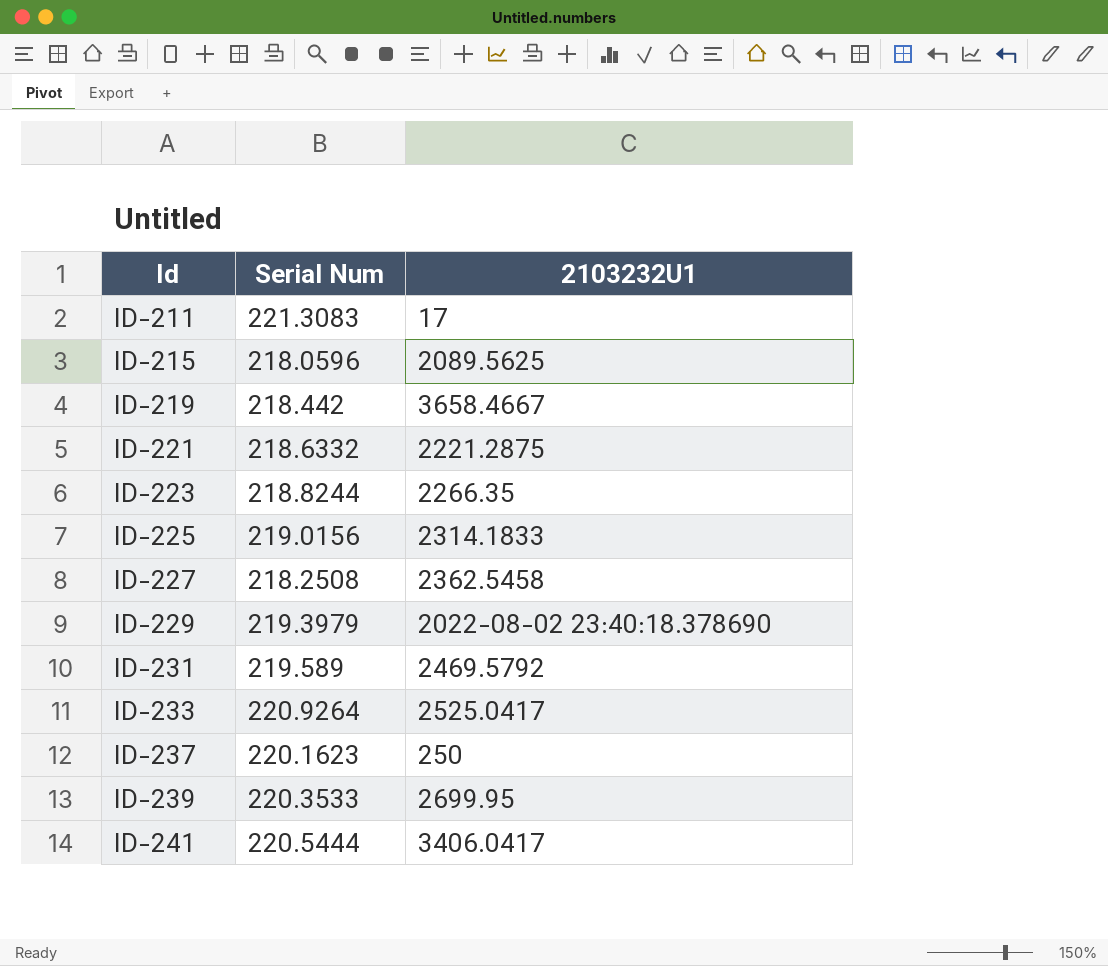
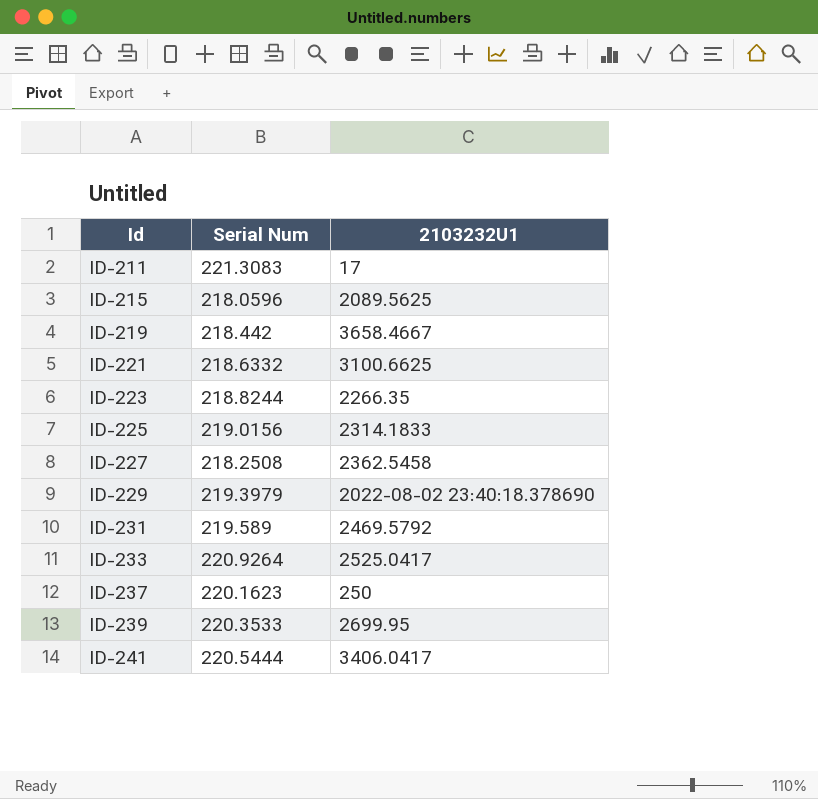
ID-221 | 2103232U1: 2221.2875 -> 3100.6625

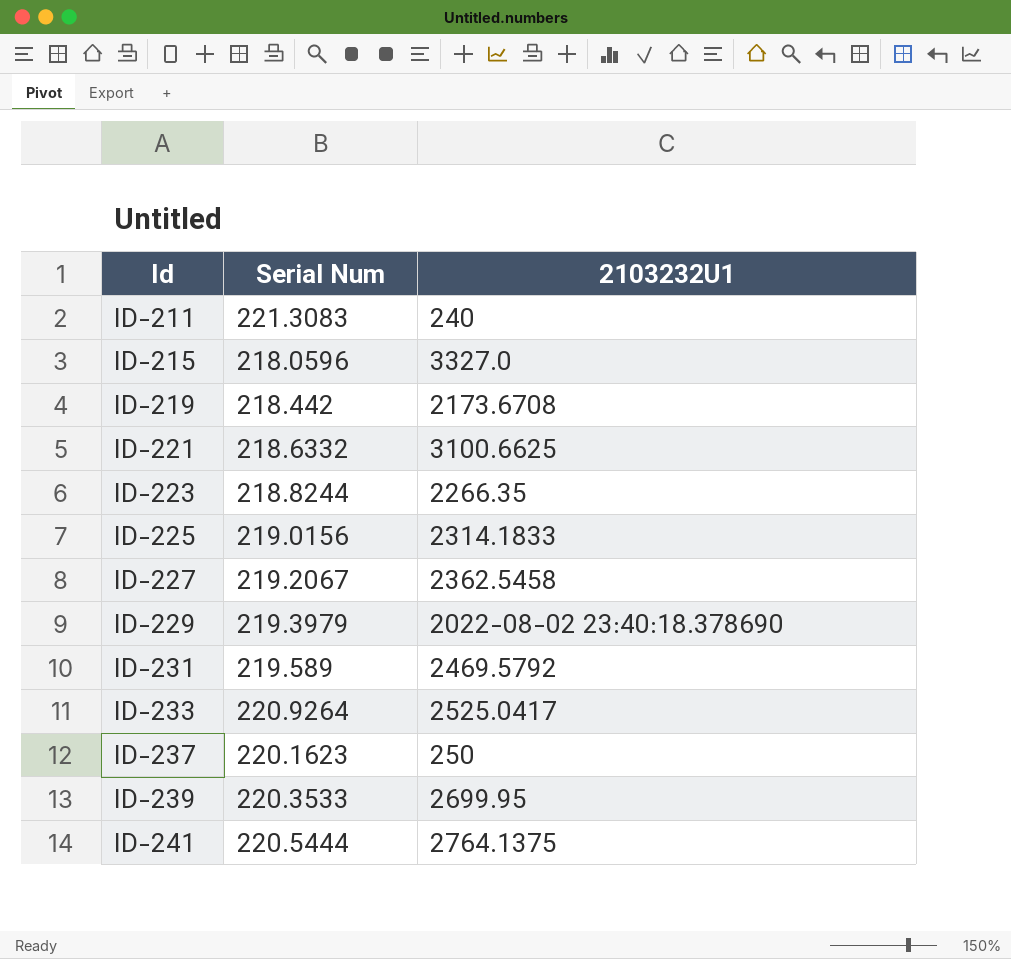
ID-211 | 2103232U1: 17 -> 240
ID-215 | 2103232U1: 2089.5625 -> 3327.0
ID-219 | 2103232U1: 3658.4667 -> 2173.6708
ID-227 | Serial Num: 218.2508 -> 219.2067
ID-241 | 2103232U1: 3406.0417 -> 2764.1375

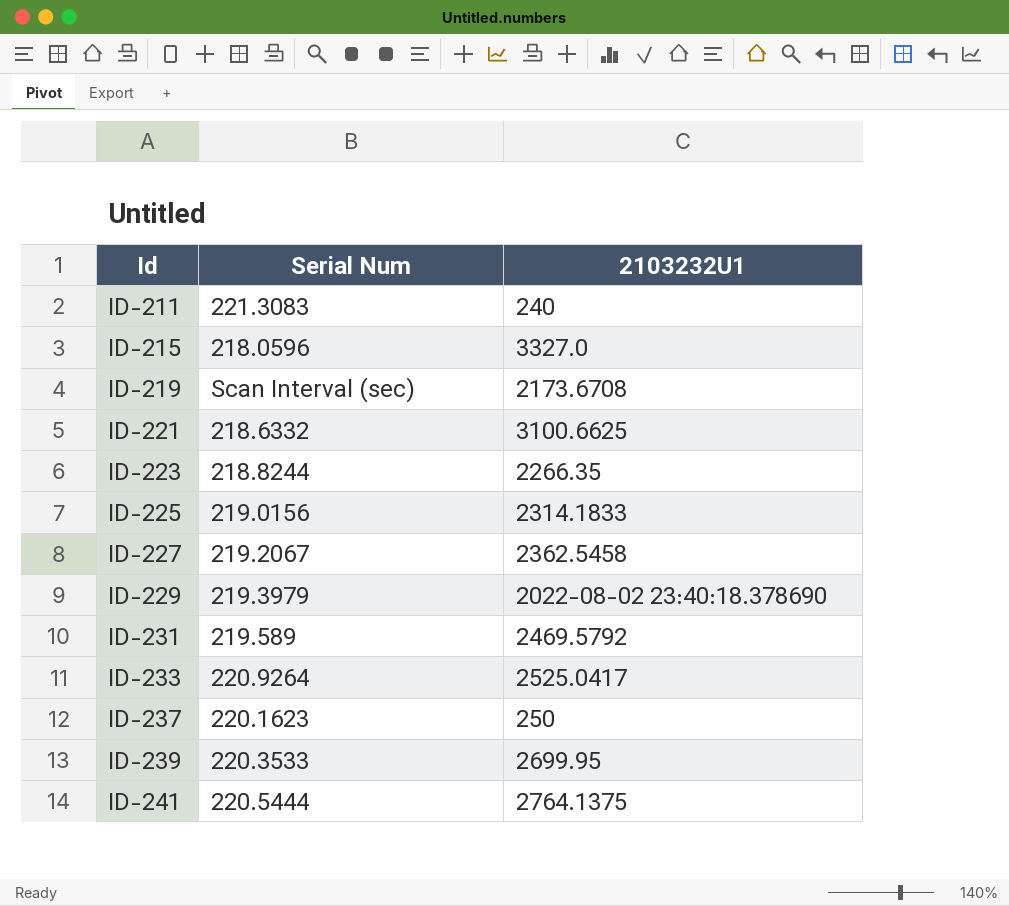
ID-219 | Serial Num: 218.442 -> Scan Interval (sec)

